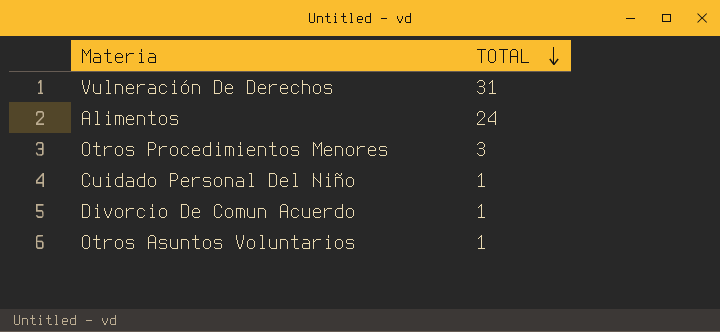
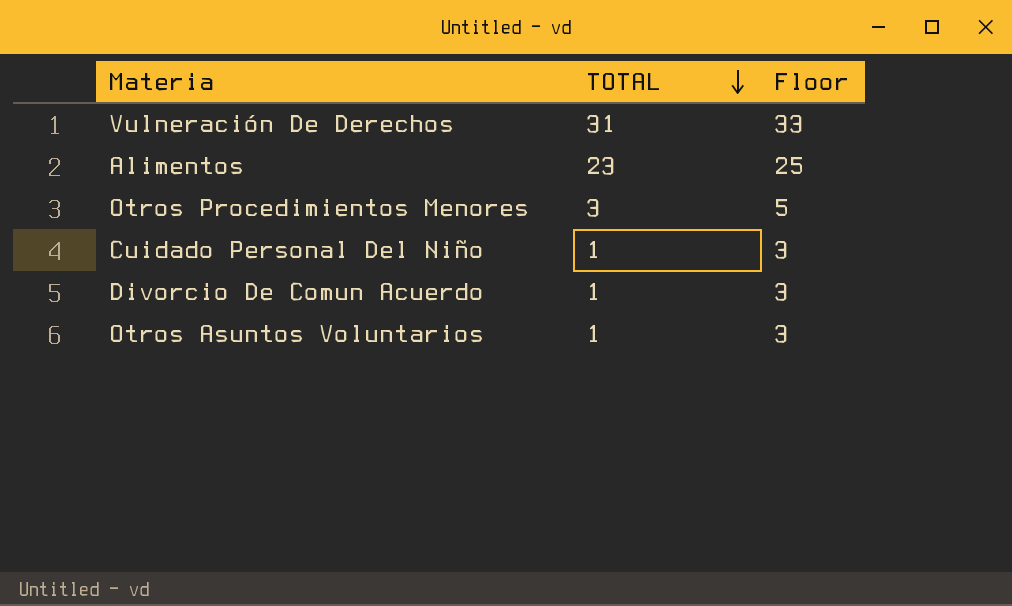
column Floor | formula: none -> [TOTAL] + 2
Alimentos | TOTAL: 24 -> 23

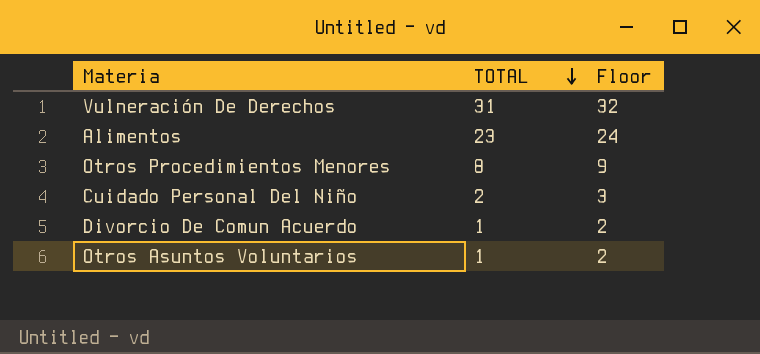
column Floor | formula: [TOTAL] + 2 -> [TOTAL] + 1
Otros Procedimientos Menores | TOTAL: 3 -> 8
Cuidado Personal Del Niño | TOTAL: 1 -> 2

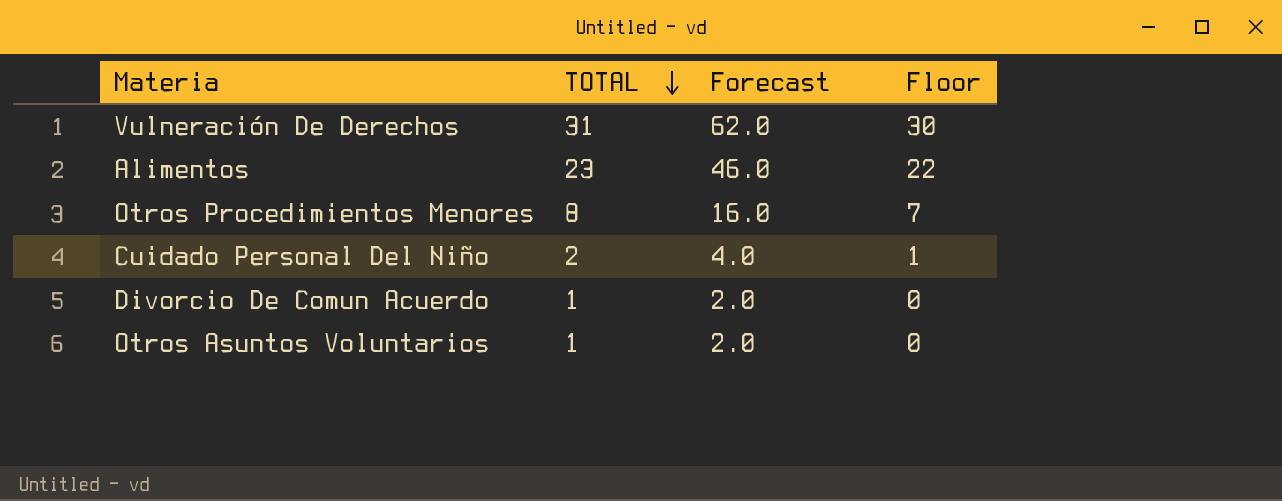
column Forecast | formula: none -> [TOTAL] * 2
column Floor | formula: [TOTAL] + 1 -> [TOTAL] - 1

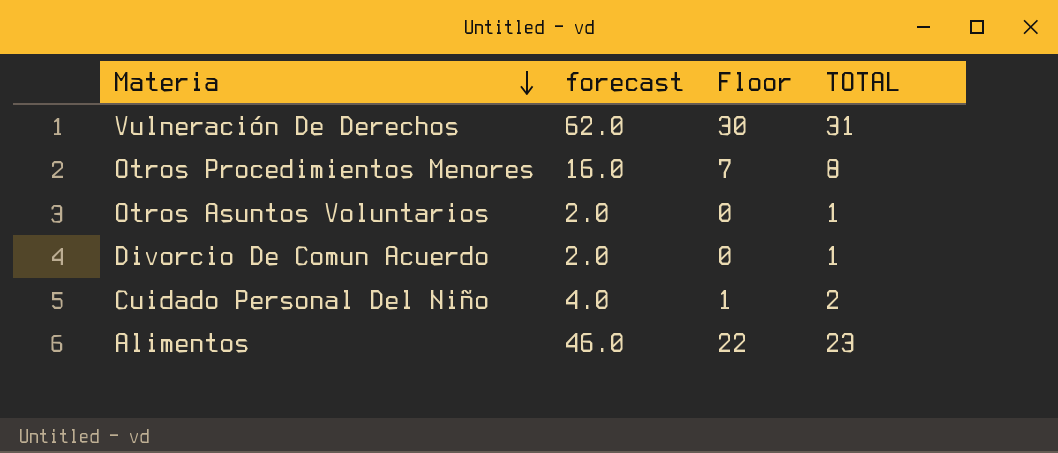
row order: TOTAL descending -> Materia descending
column name: Forecast -> forecast
column TOTAL | position: 2 -> 4

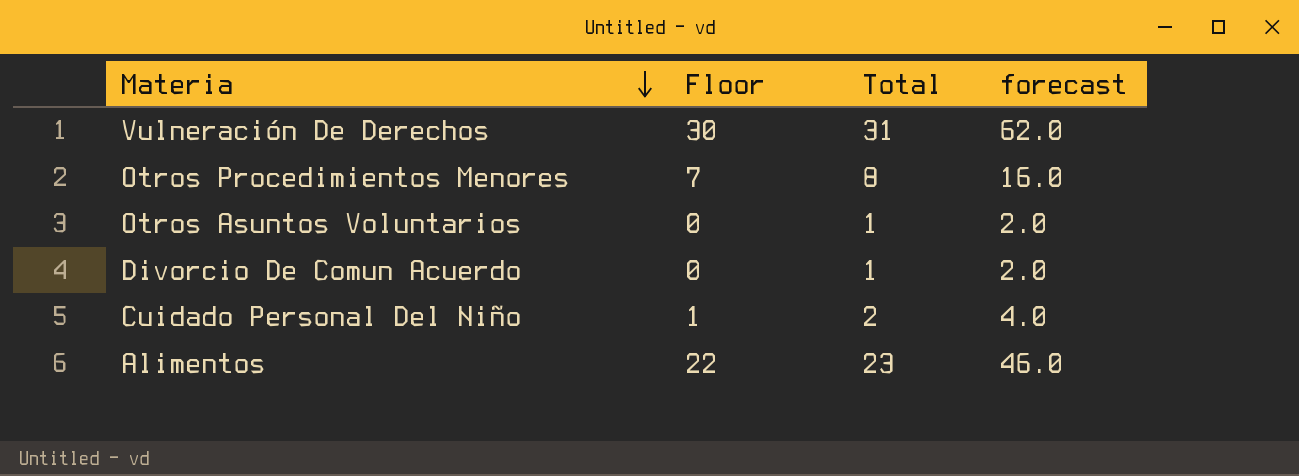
column name: TOTAL -> Total
column forecast | position: 2 -> 4

